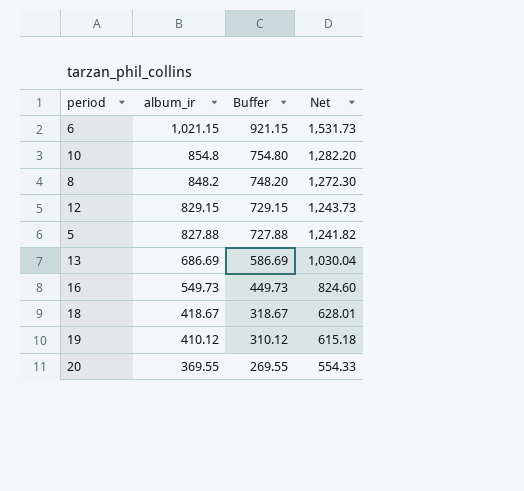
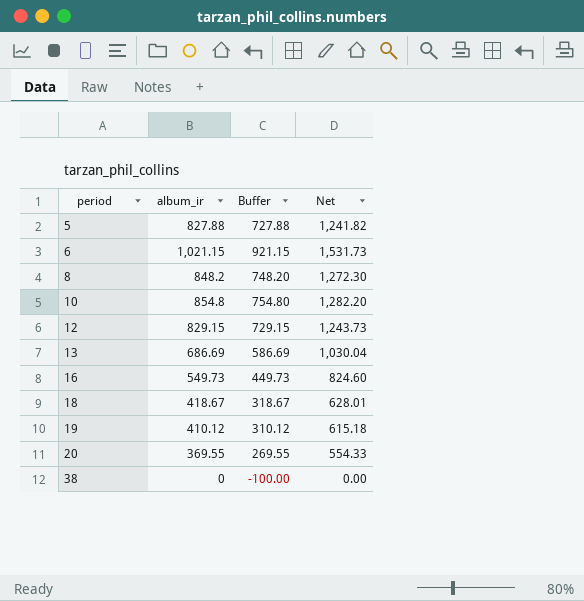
row order: album_ir descending -> period ascending
row 38: none -> 0 | -100.00 | 0.00

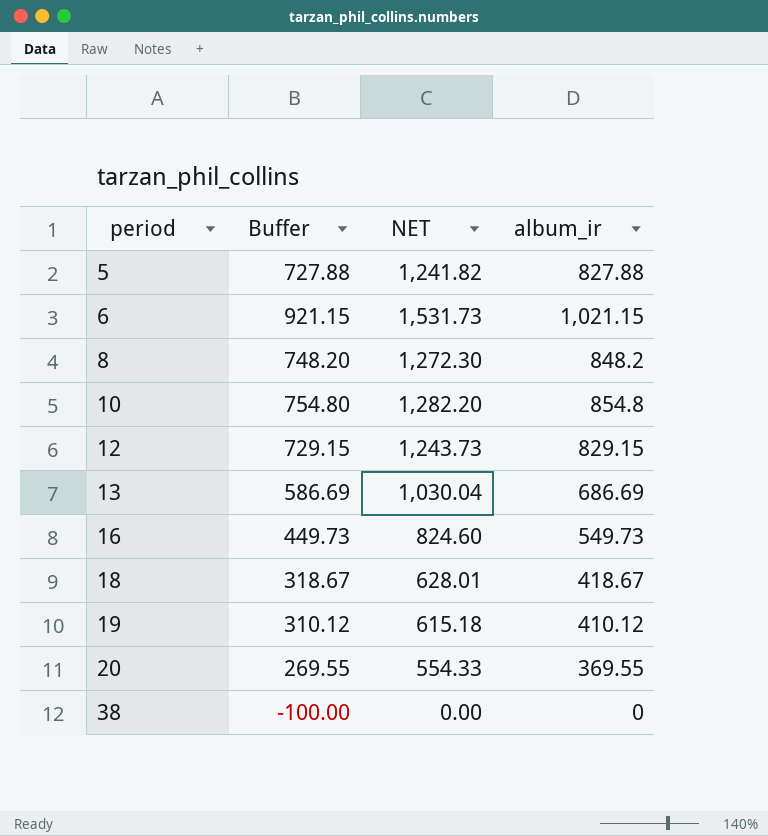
column name: Net -> NET
column album_ir | position: 2 -> 4

